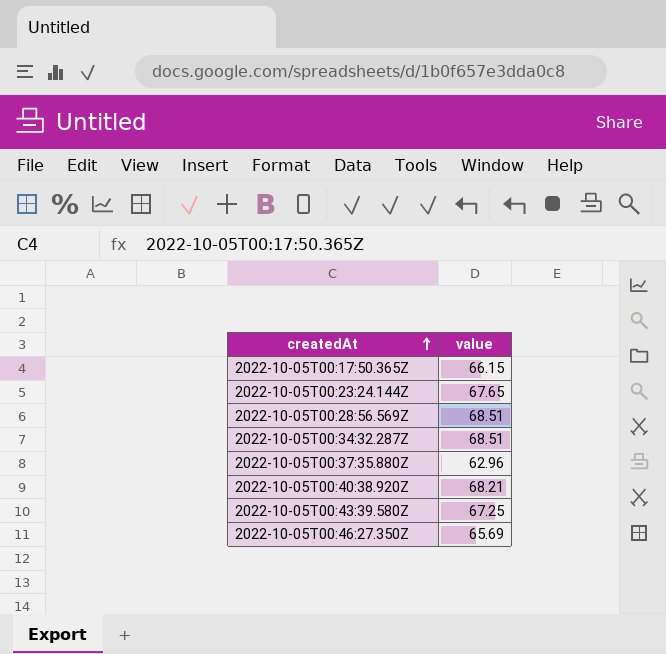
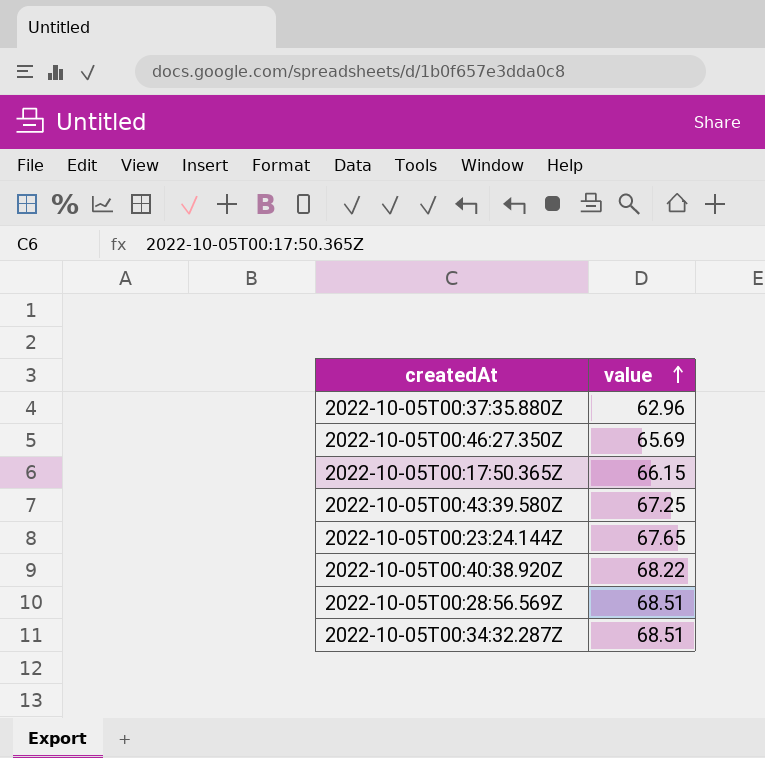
row order: createdAt ascending -> value ascending
2022-10-05T00:40:38.920Z | value: 68.21 -> 68.22

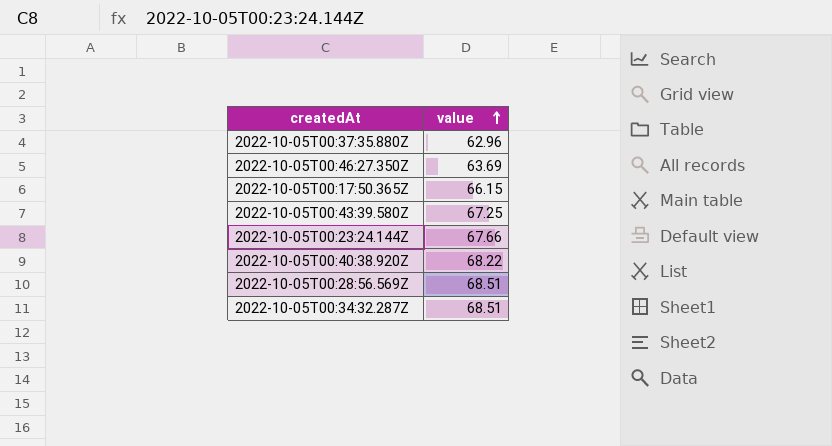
2022-10-05T00:46:27.350Z | value: 65.69 -> 63.69
2022-10-05T00:23:24.144Z | value: 67.65 -> 67.66

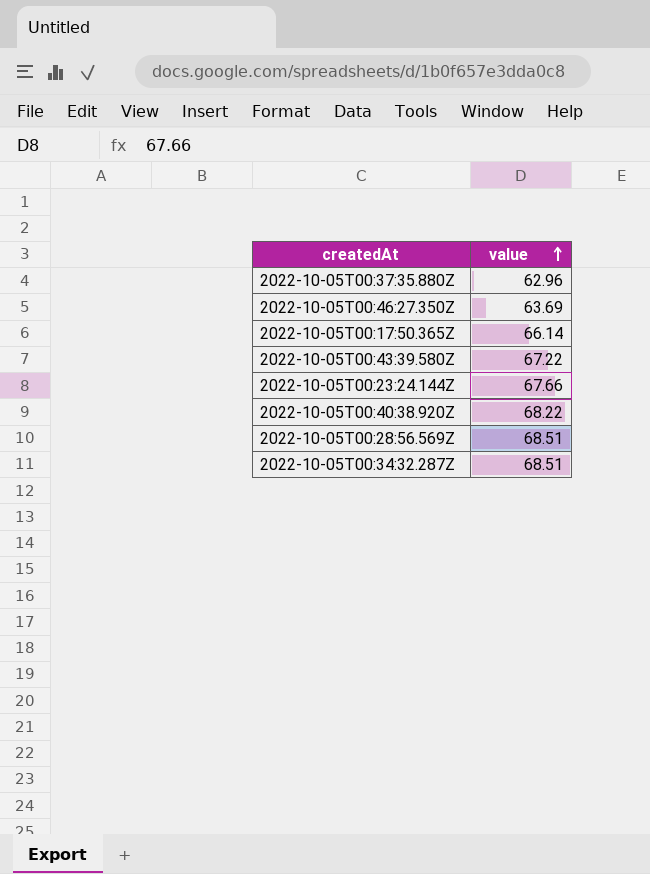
2022-10-05T00:17:50.365Z | value: 66.15 -> 66.14
2022-10-05T00:43:39.580Z | value: 67.25 -> 67.22

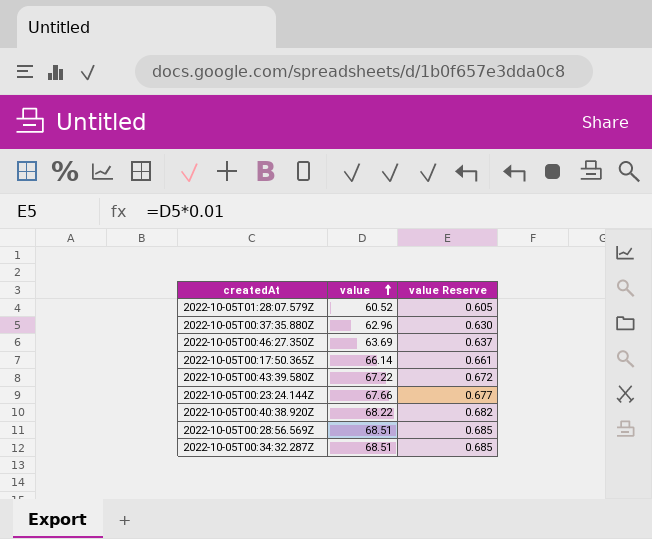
column value Reserve | formula: none -> [value] * 0.01
row 2022-10-05T01:28:07.579Z: none -> 60.52 | 0.605

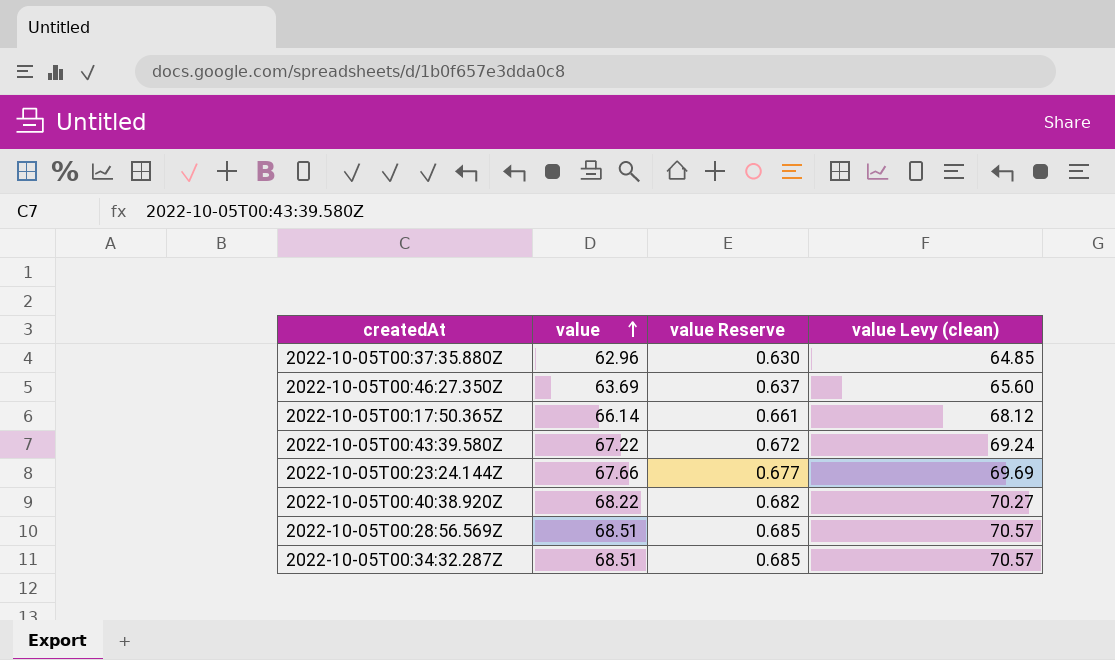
column value Levy (clean) | formula: none -> [value] * 1.03
row 2022-10-05T01:28:07.579Z: 60.52 | 0.605 -> none

